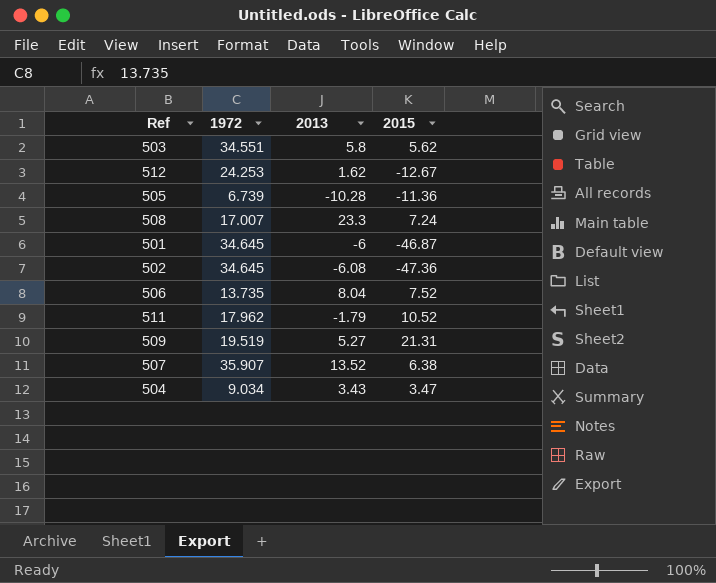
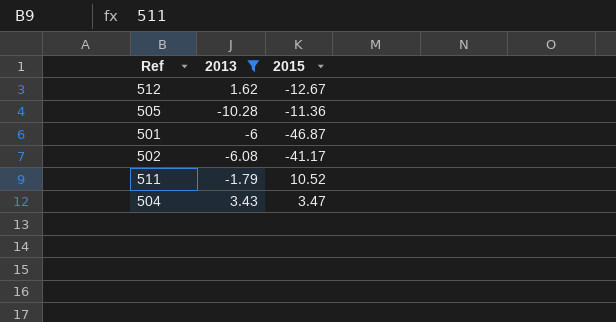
filter: none -> 2013 <= 3.43
column 1972 | position: 2 -> none
502 | 2015: -47.36 -> -41.17

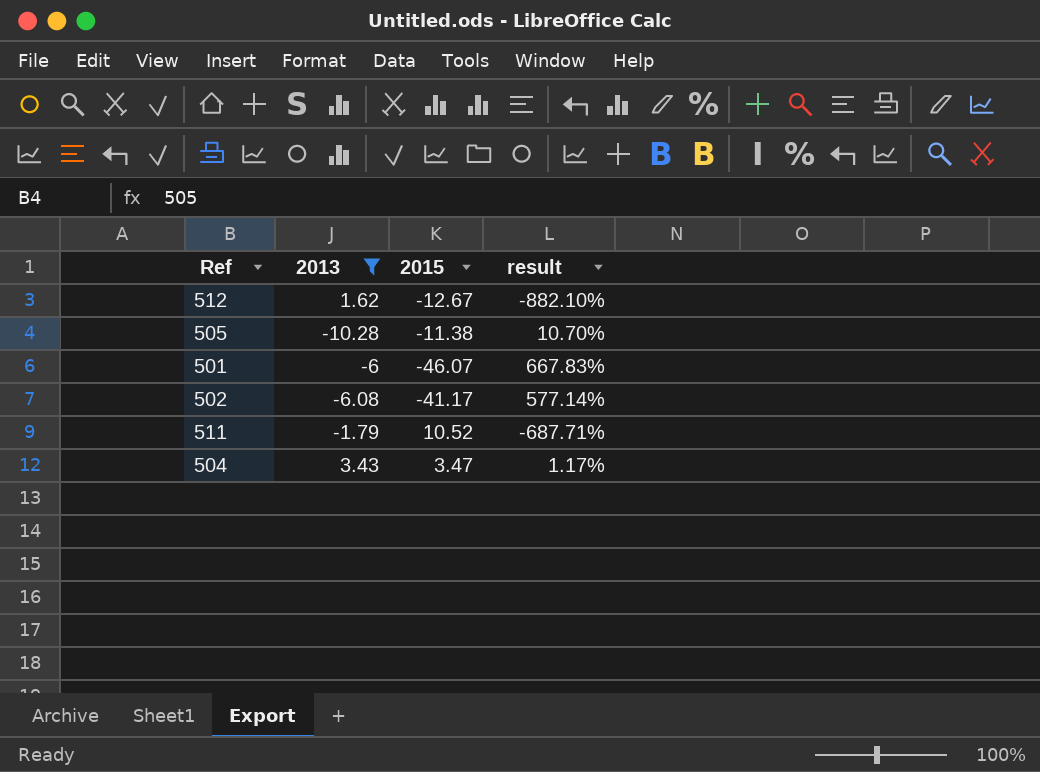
column result | formula: none -> ([2015] - [2013]) / [2013]
505 | 2015: -11.36 -> -11.38
501 | 2015: -46.87 -> -46.07

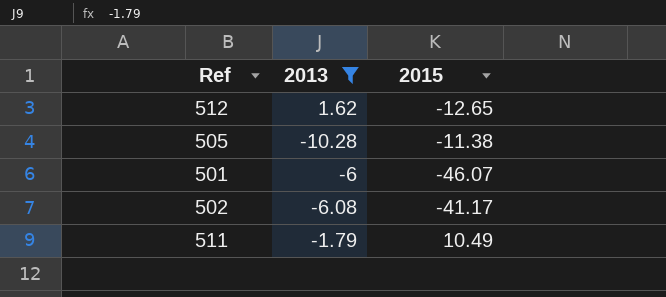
column result | formula: ([2015] - [2013]) / [2013] -> none
row 504: 3.43 | 3.47 | 1.17% -> none
512 | 2015: -12.67 -> -12.65
511 | 2015: 10.52 -> 10.49

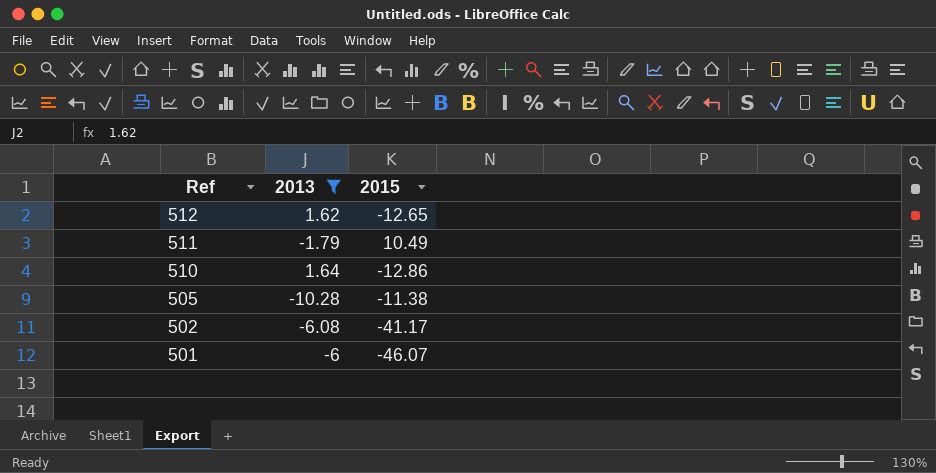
row order: none -> Ref descending
row 510: none -> 1.64 | -12.86

